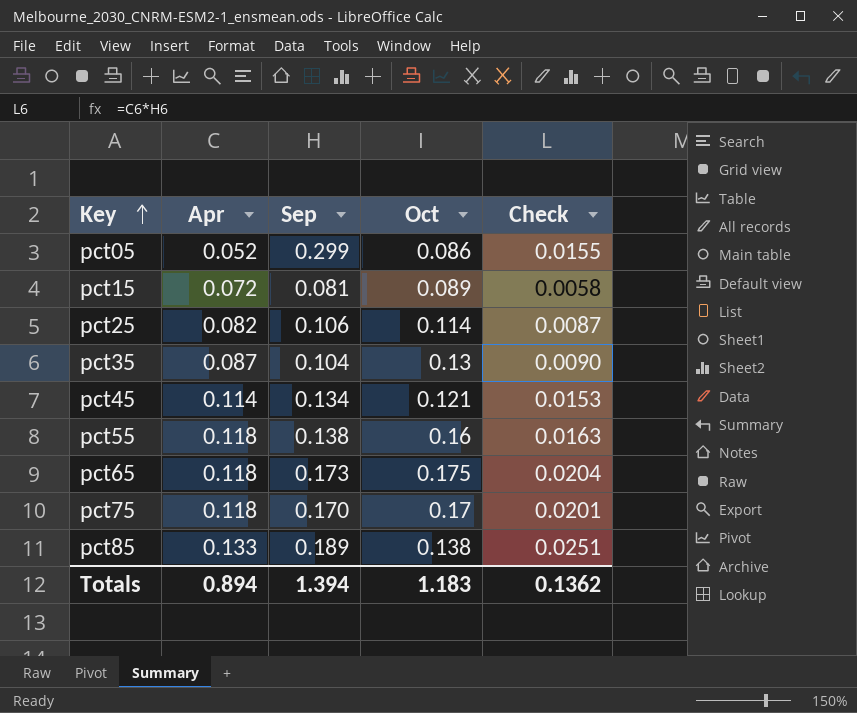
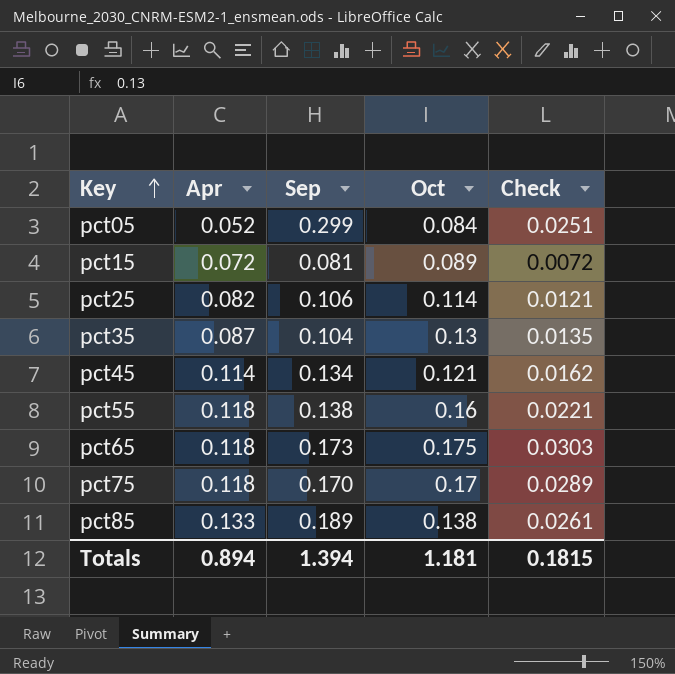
column Check | formula: [Apr] * [Sep] -> [Sep] * [Oct]
pct05 | Oct: 0.086 -> 0.084
Totals | Oct: 1.183 -> 1.181
Totals | Check: 0.1362 -> 0.1815

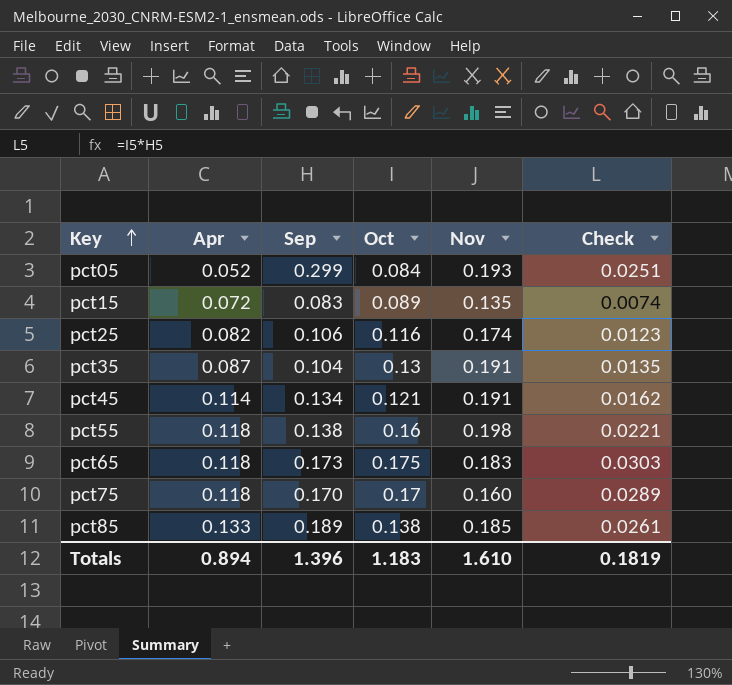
column Nov | position: none -> 5
pct15 | Sep: 0.081 -> 0.083
pct15 | Check: 0.0072 -> 0.0074
pct25 | Oct: 0.114 -> 0.116
pct25 | Check: 0.0121 -> 0.0123
Totals | Sep: 1.394 -> 1.396
Totals | Oct: 1.181 -> 1.183
Totals | Check: 0.1815 -> 0.1819

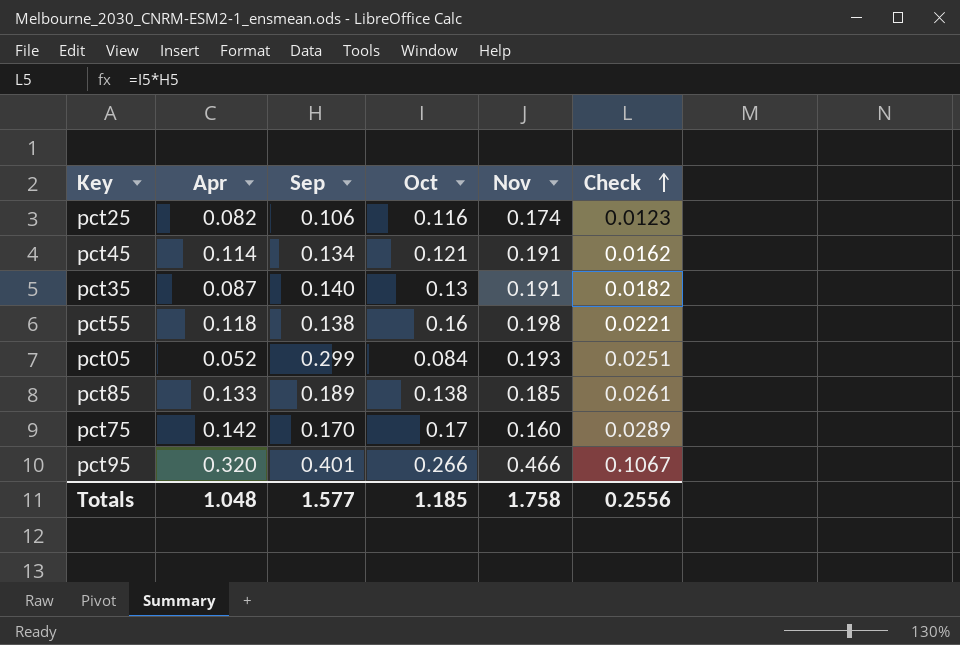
row order: Key ascending -> Check ascending
row pct15: 0.072 | 0.083 | 0.089 | 0.135 | 0.0074 -> none
row pct65: 0.118 | 0.173 | 0.175 | 0.183 | 0.0303 -> none
pct35 | Sep: 0.104 -> 0.140
pct35 | Check: 0.0135 -> 0.0182
pct75 | Apr: 0.118 -> 0.142
row pct95: none -> 0.320 | 0.401 | 0.266 | 0.466 | 0.1067
Totals | Apr: 0.894 -> 1.048
Totals | Sep: 1.396 -> 1.577
Totals | Oct: 1.183 -> 1.185
Totals | Nov: 1.610 -> 1.758
Totals | Check: 0.1819 -> 0.2556

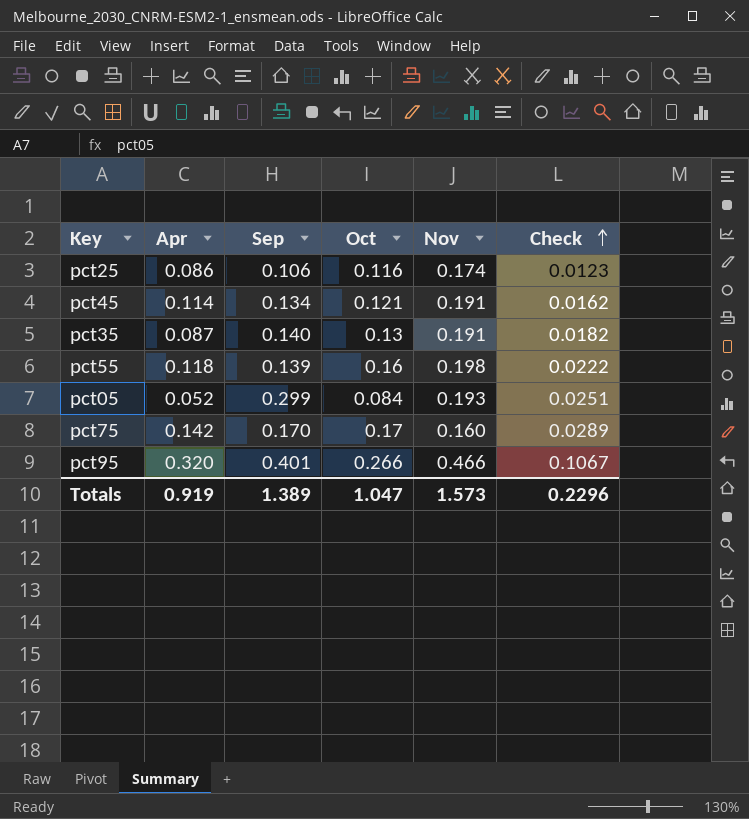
row pct85: 0.133 | 0.189 | 0.138 | 0.185 | 0.0261 -> none
pct25 | Apr: 0.082 -> 0.086
pct55 | Sep: 0.138 -> 0.139
pct55 | Check: 0.0221 -> 0.0222
Totals | Apr: 1.048 -> 0.919
Totals | Sep: 1.577 -> 1.389
Totals | Oct: 1.185 -> 1.047
Totals | Nov: 1.758 -> 1.573
Totals | Check: 0.2556 -> 0.2296

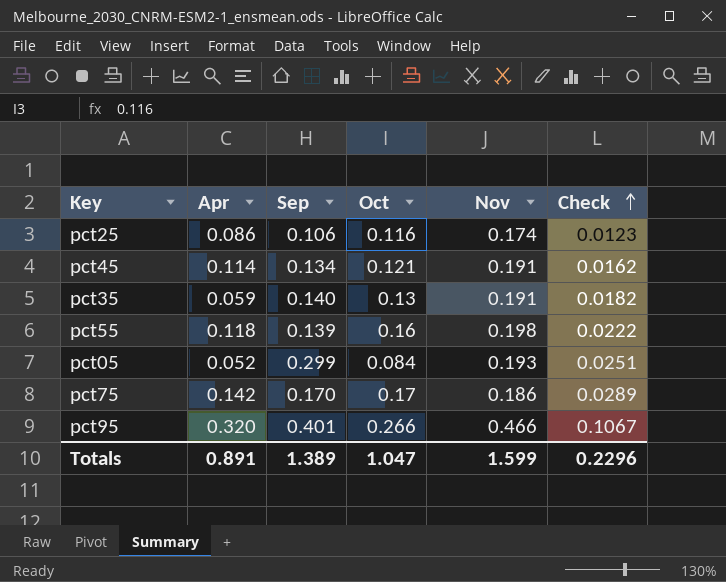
pct35 | Apr: 0.087 -> 0.059
pct75 | Nov: 0.160 -> 0.186
Totals | Apr: 0.919 -> 0.891
Totals | Nov: 1.573 -> 1.599

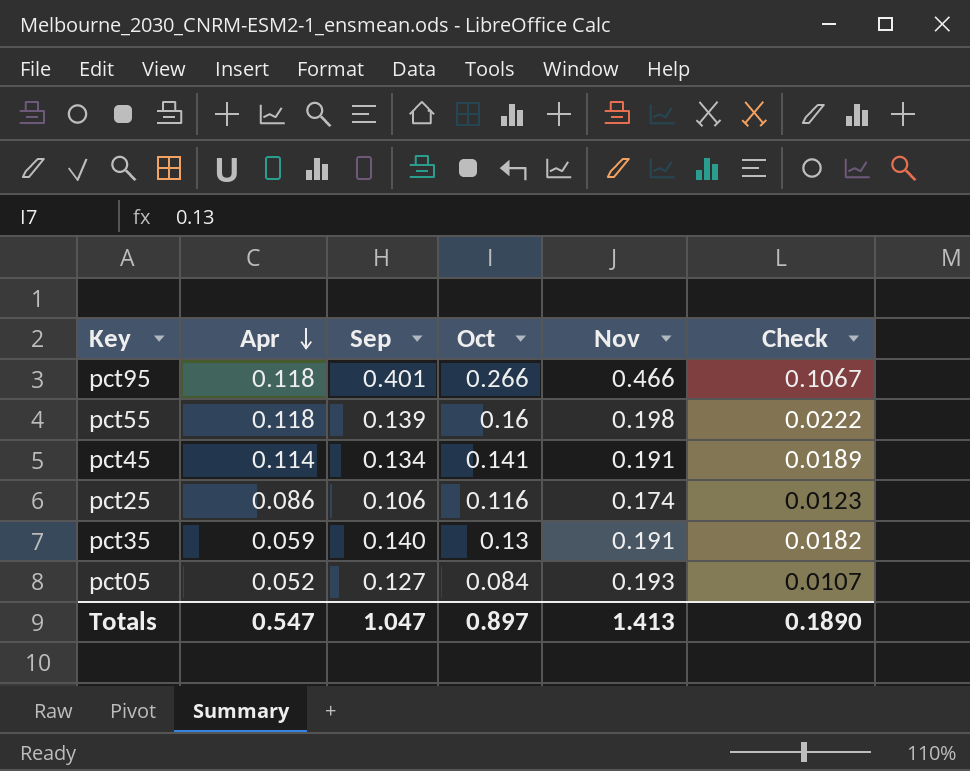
row order: Check ascending -> Apr descending
row pct75: 0.142 | 0.170 | 0.17 | 0.186 | 0.0289 -> none
pct95 | Apr: 0.320 -> 0.118
pct45 | Oct: 0.121 -> 0.141
pct45 | Check: 0.0162 -> 0.0189
pct05 | Sep: 0.299 -> 0.127
pct05 | Check: 0.0251 -> 0.0107
Totals | Apr: 0.891 -> 0.547
Totals | Sep: 1.389 -> 1.047
Totals | Oct: 1.047 -> 0.897
Totals | Nov: 1.599 -> 1.413
Totals | Check: 0.2296 -> 0.1890

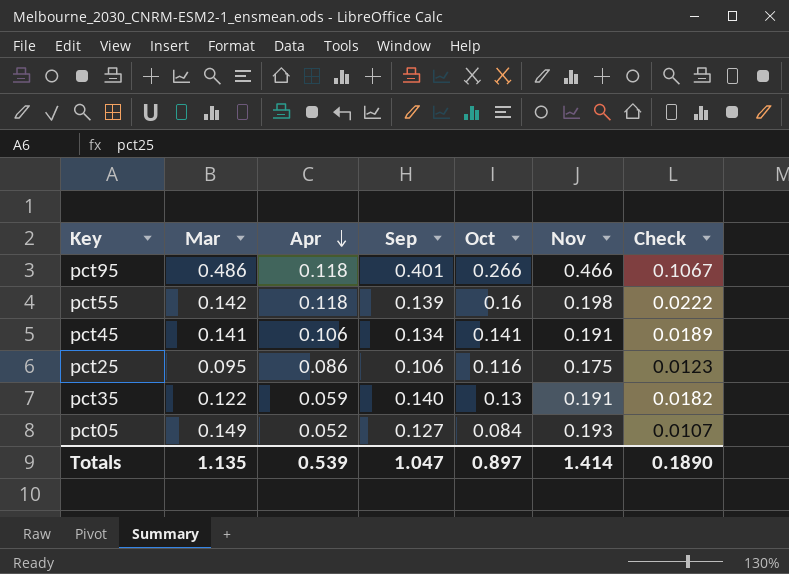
column Mar | position: none -> 2
pct45 | Apr: 0.114 -> 0.106
pct25 | Nov: 0.174 -> 0.175
Totals | Apr: 0.547 -> 0.539
Totals | Nov: 1.413 -> 1.414

